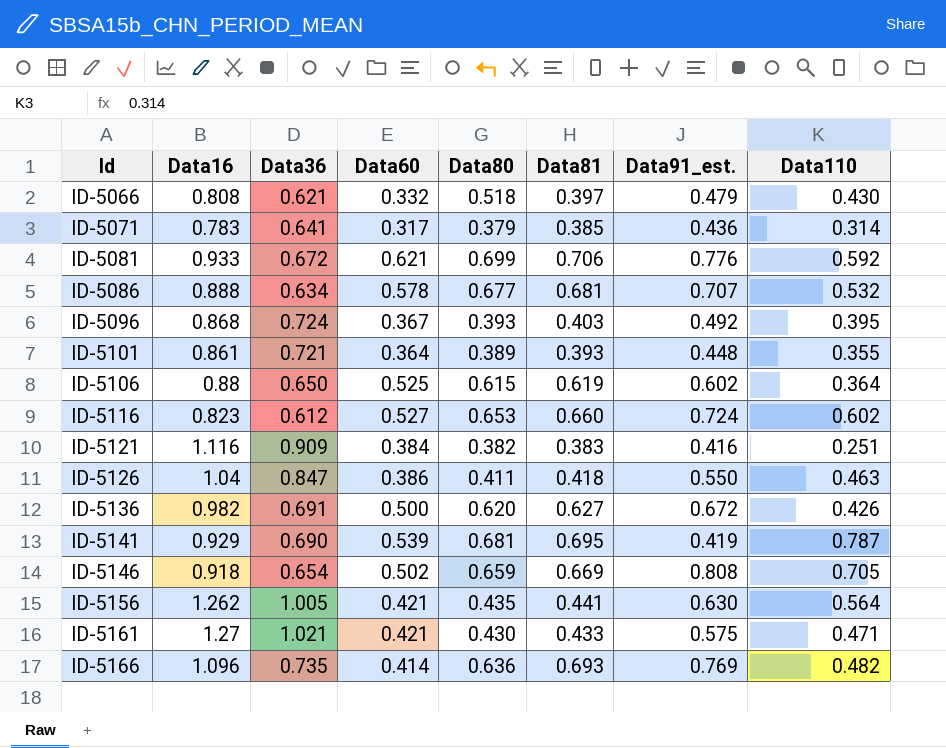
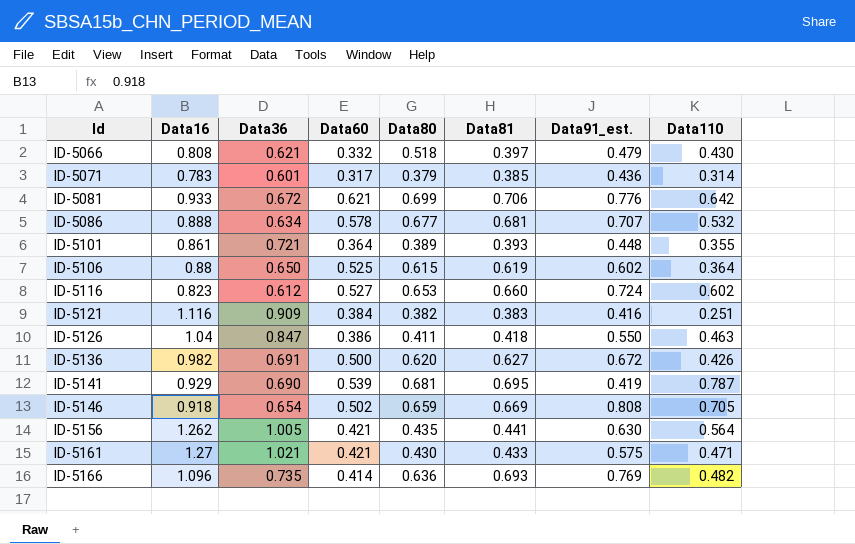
row ID-5096: 0.868 | 0.724 | 0.367 | 0.393 | 0.403 | 0.492 | 0.395 -> none
ID-5071 | Data36: 0.641 -> 0.601
ID-5081 | Data110: 0.592 -> 0.642

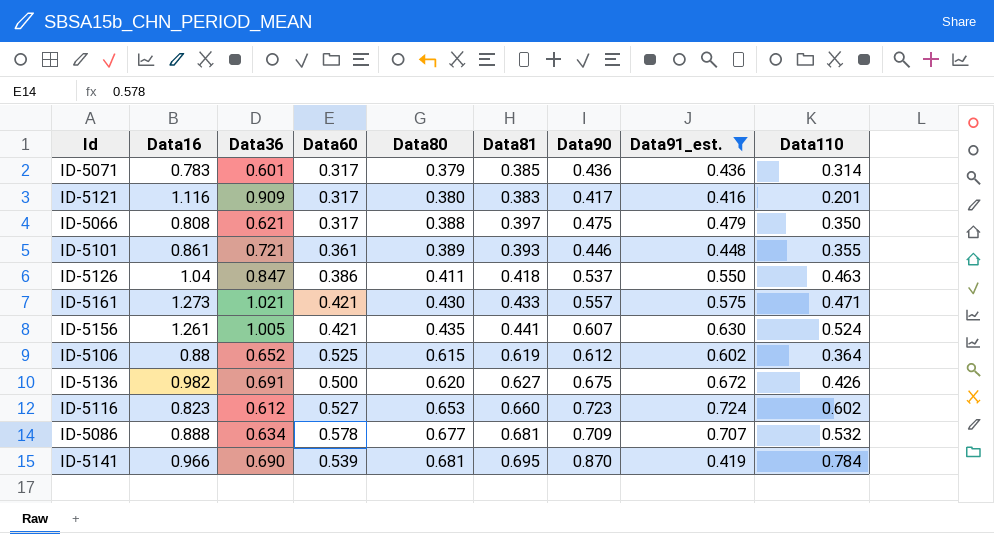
filter: none -> Data91_est. <= 0.724
row order: Id ascending -> Data80 ascending
column Data90 | position: none -> 7
ID-5121 | Data60: 0.384 -> 0.317
ID-5121 | Data80: 0.382 -> 0.380
ID-5121 | Data110: 0.251 -> 0.201
ID-5066 | Data60: 0.332 -> 0.317
ID-5066 | Data80: 0.518 -> 0.388
ID-5066 | Data110: 0.430 -> 0.350
ID-5101 | Data60: 0.364 -> 0.361
ID-5161 | Data16: 1.27 -> 1.273
ID-5156 | Data16: 1.262 -> 1.261
ID-5156 | Data110: 0.564 -> 0.524
ID-5106 | Data36: 0.650 -> 0.652
ID-5141 | Data16: 0.929 -> 0.966
ID-5141 | Data110: 0.787 -> 0.784

